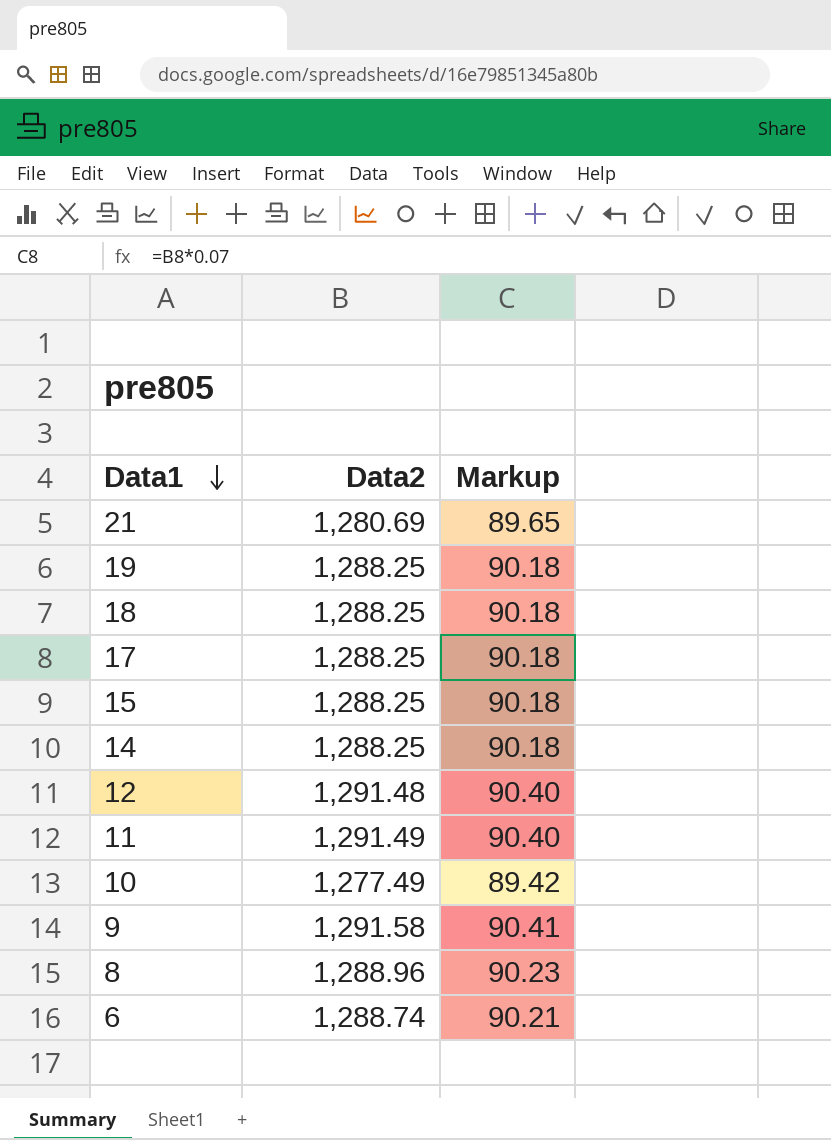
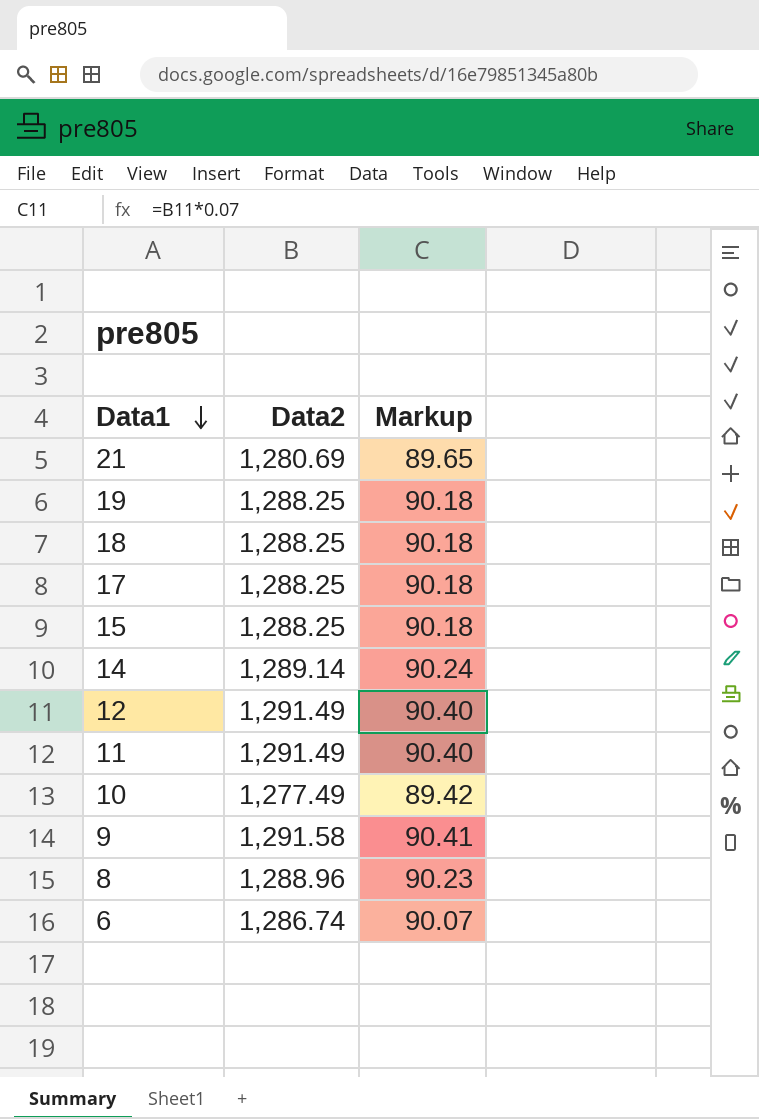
14 | Data2: 1,288.25 -> 1,289.14
14 | Markup: 90.18 -> 90.24
12 | Data2: 1,291.48 -> 1,291.49
6 | Data2: 1,288.74 -> 1,286.74
6 | Markup: 90.21 -> 90.07

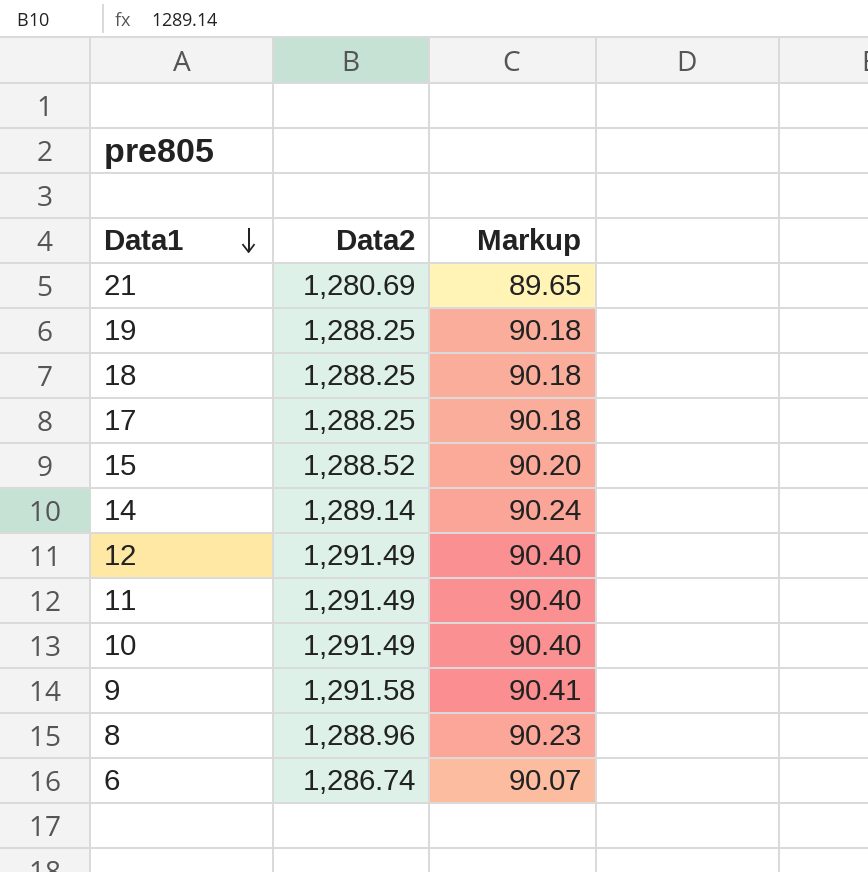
15 | Data2: 1,288.25 -> 1,288.52
15 | Markup: 90.18 -> 90.20
10 | Data2: 1,277.49 -> 1,291.49
10 | Markup: 89.42 -> 90.40

